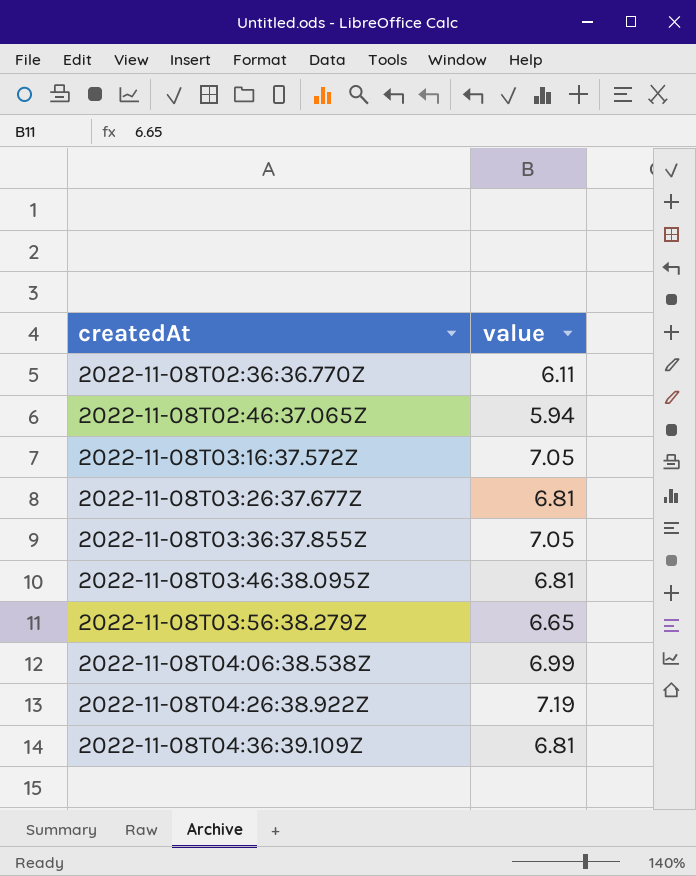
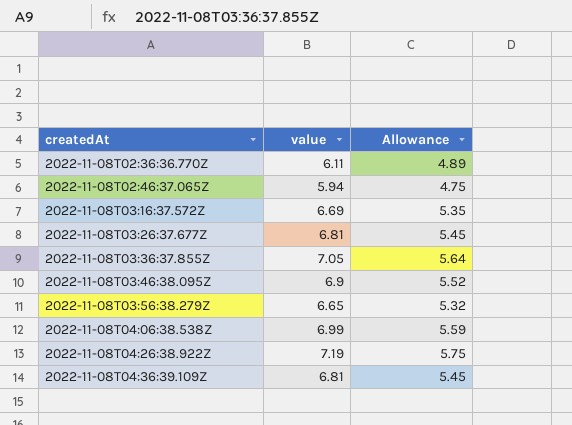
column Allowance | formula: none -> [value] * 0.8
2022-11-08T03:16:37.572Z | value: 7.05 -> 6.69
2022-11-08T03:46:38.095Z | value: 6.81 -> 6.9

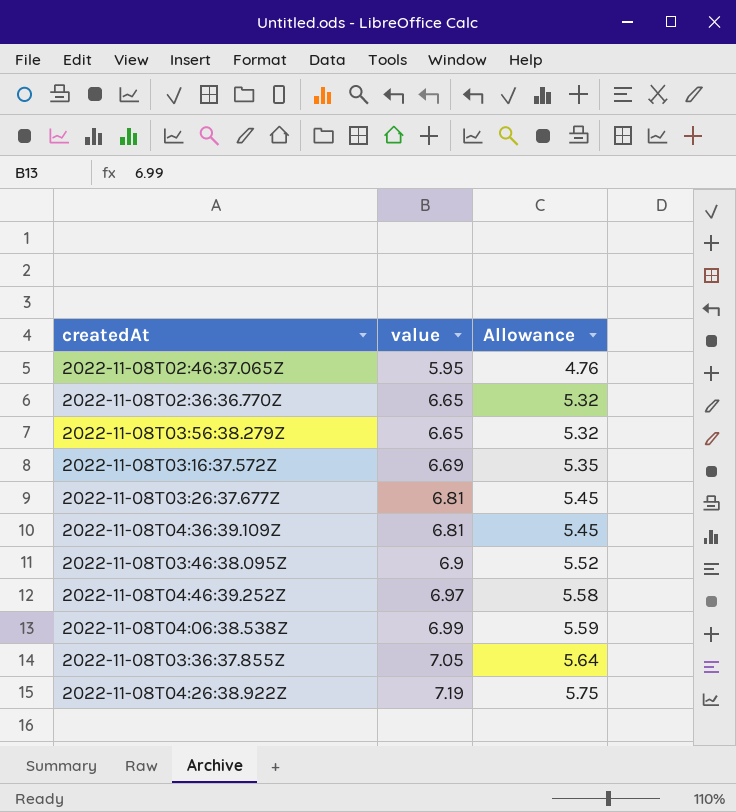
row order: createdAt ascending -> value ascending
2022-11-08T02:46:37.065Z | value: 5.94 -> 5.95
2022-11-08T02:46:37.065Z | Allowance: 4.75 -> 4.76
2022-11-08T02:36:36.770Z | value: 6.11 -> 6.65
2022-11-08T02:36:36.770Z | Allowance: 4.89 -> 5.32
row 2022-11-08T04:46:39.252Z: none -> 6.97 | 5.58

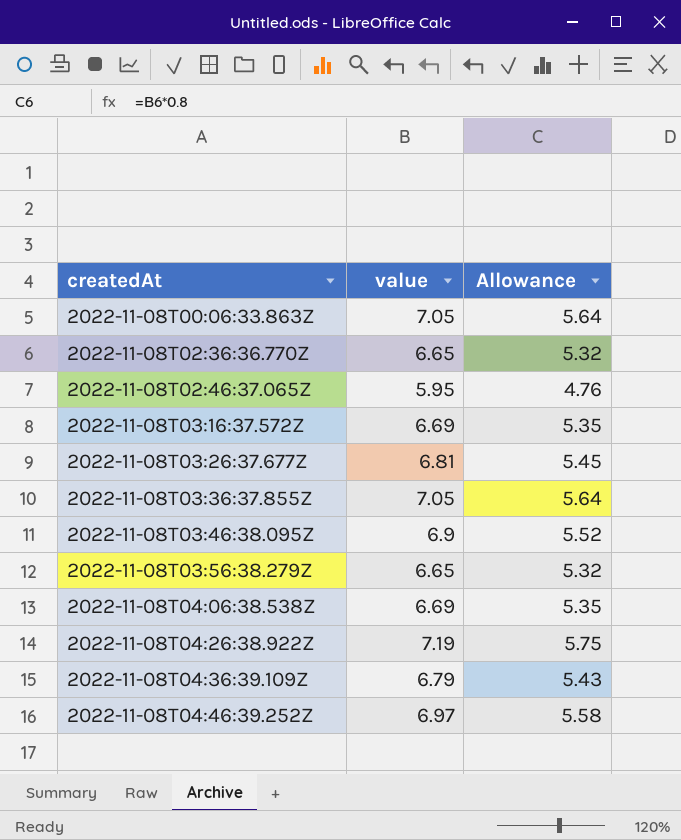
row order: value ascending -> createdAt ascending
row 2022-11-08T00:06:33.863Z: none -> 7.05 | 5.64
2022-11-08T04:06:38.538Z | value: 6.99 -> 6.69
2022-11-08T04:06:38.538Z | Allowance: 5.59 -> 5.35
2022-11-08T04:36:39.109Z | value: 6.81 -> 6.79
2022-11-08T04:36:39.109Z | Allowance: 5.45 -> 5.43

